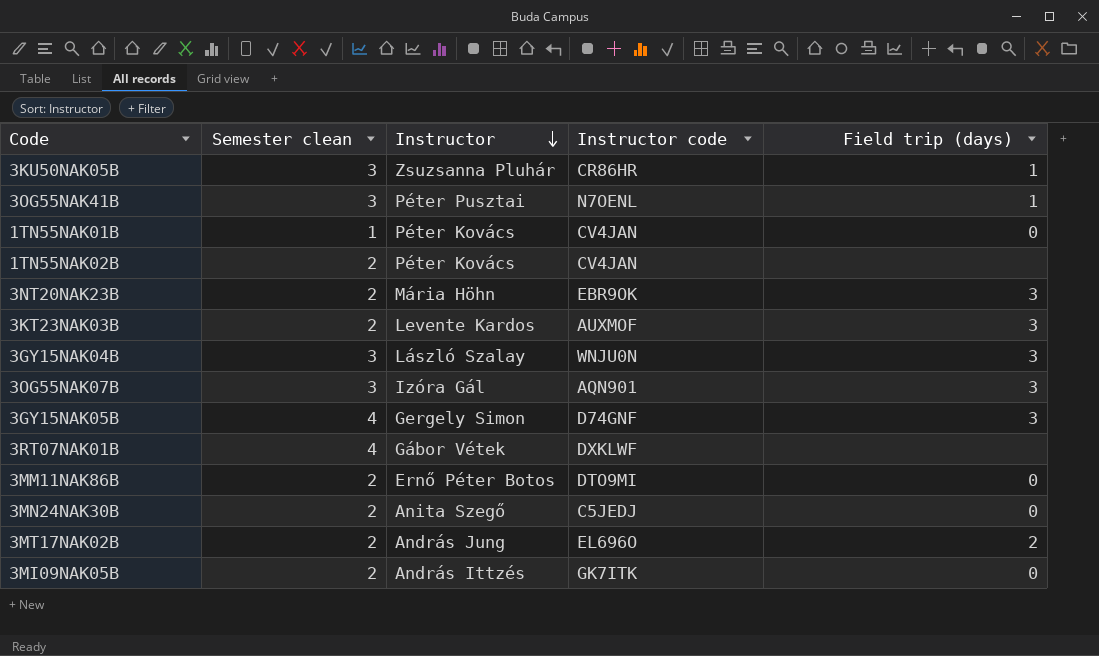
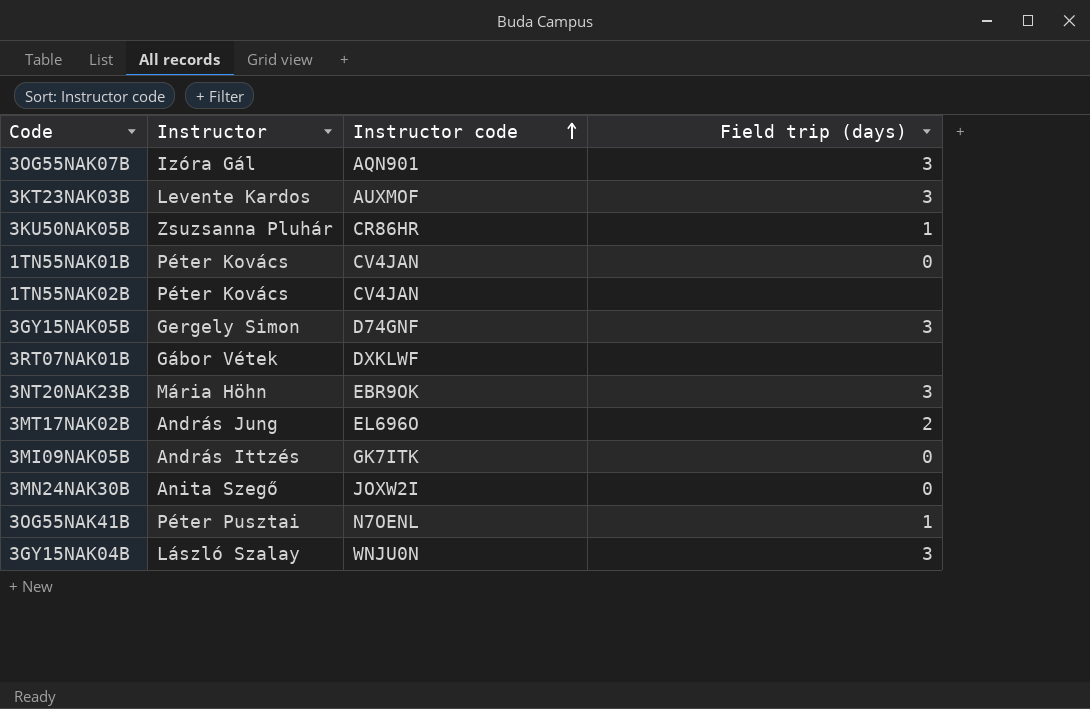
row order: Instructor descending -> Instructor code ascending
column Semester clean | position: 2 -> none
row 3MM11NAK86B: 2 | Ernő Péter Botos | DTO9MI | 0 -> none
3MN24NAK30B | Instructor code: C5JEDJ -> JOXW2I

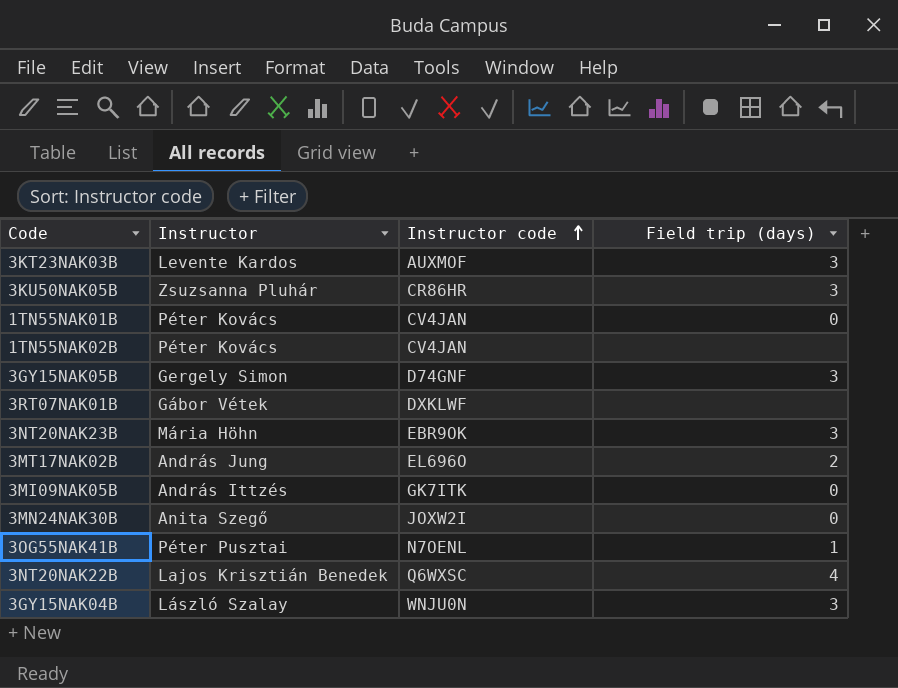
row 3OG55NAK07B: Izóra Gál | AQN901 | 3 -> none
3KU50NAK05B | Field trip (days): 1 -> 3
row 3NT20NAK22B: none -> Lajos Krisztián Benedek | Q6WXSC | 4

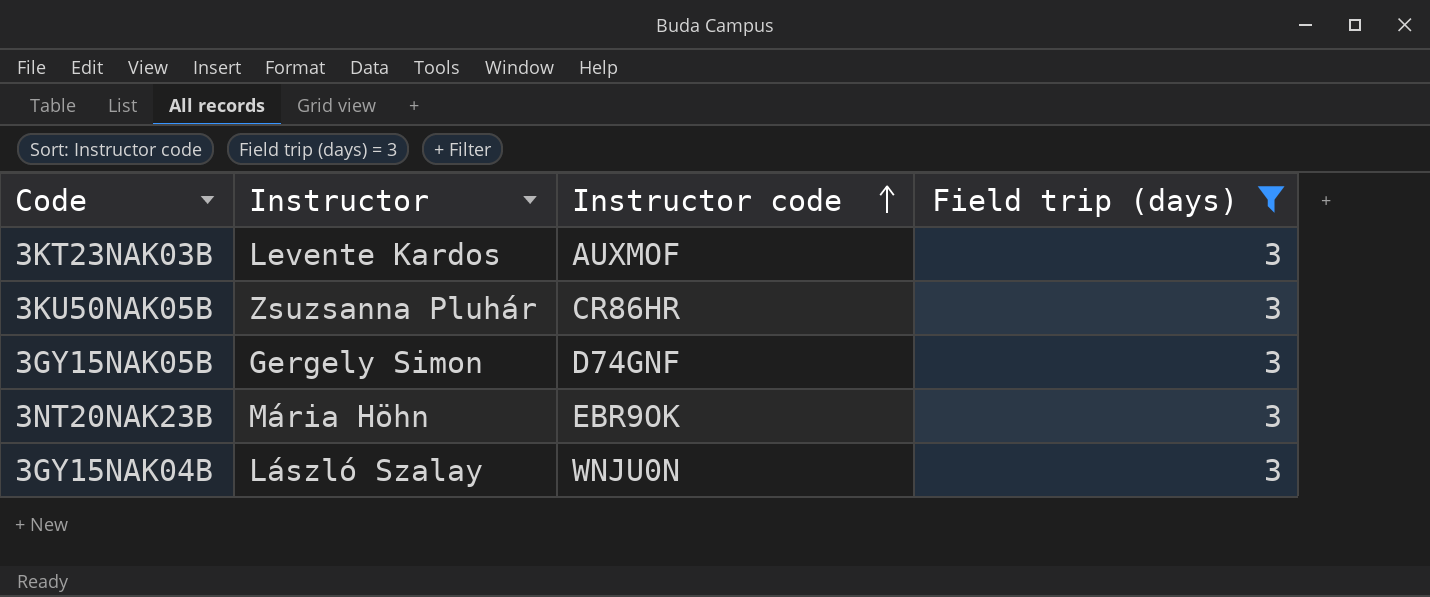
filter: none -> Field trip (days) = 3

